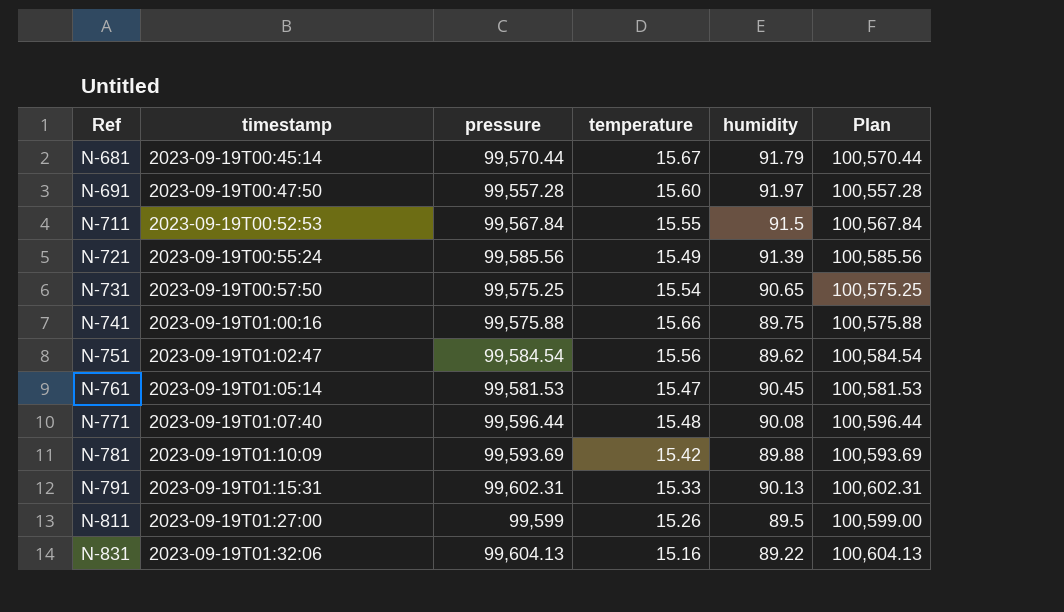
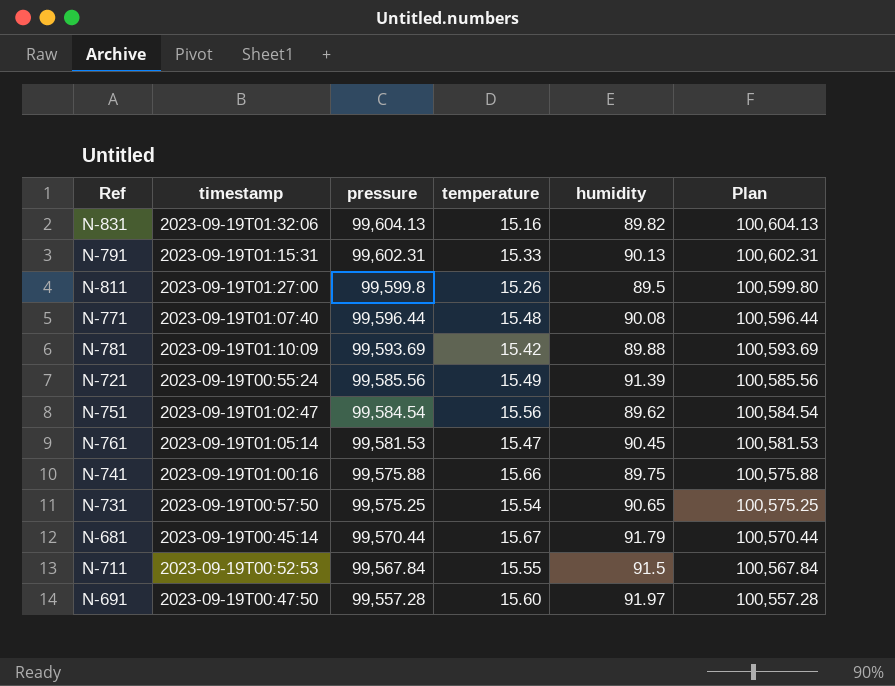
row order: Ref ascending -> pressure descending
N-831 | humidity: 89.22 -> 89.82
N-811 | pressure: 99,599 -> 99,599.8
N-811 | Plan: 100,599.00 -> 100,599.80

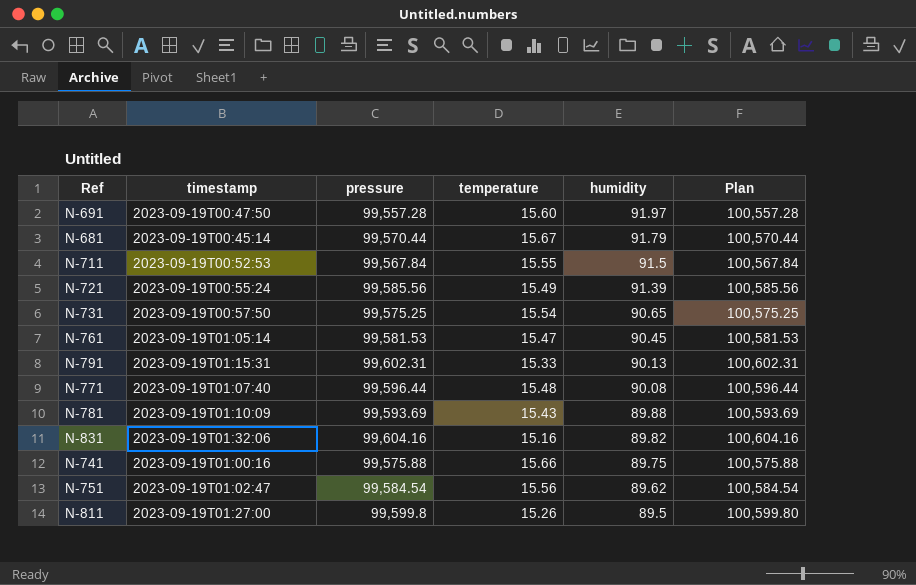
row order: pressure descending -> humidity descending
N-781 | temperature: 15.42 -> 15.43
N-831 | pressure: 99,604.13 -> 99,604.16
N-831 | Plan: 100,604.13 -> 100,604.16

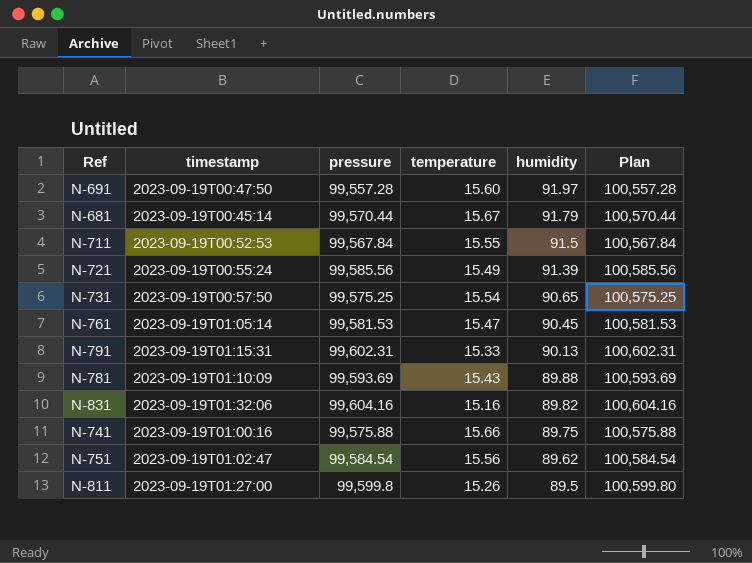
row N-771: 2023-09-19T01:07:40 | 99,596.44 | 15.48 | 90.08 | 100,596.44 -> none

